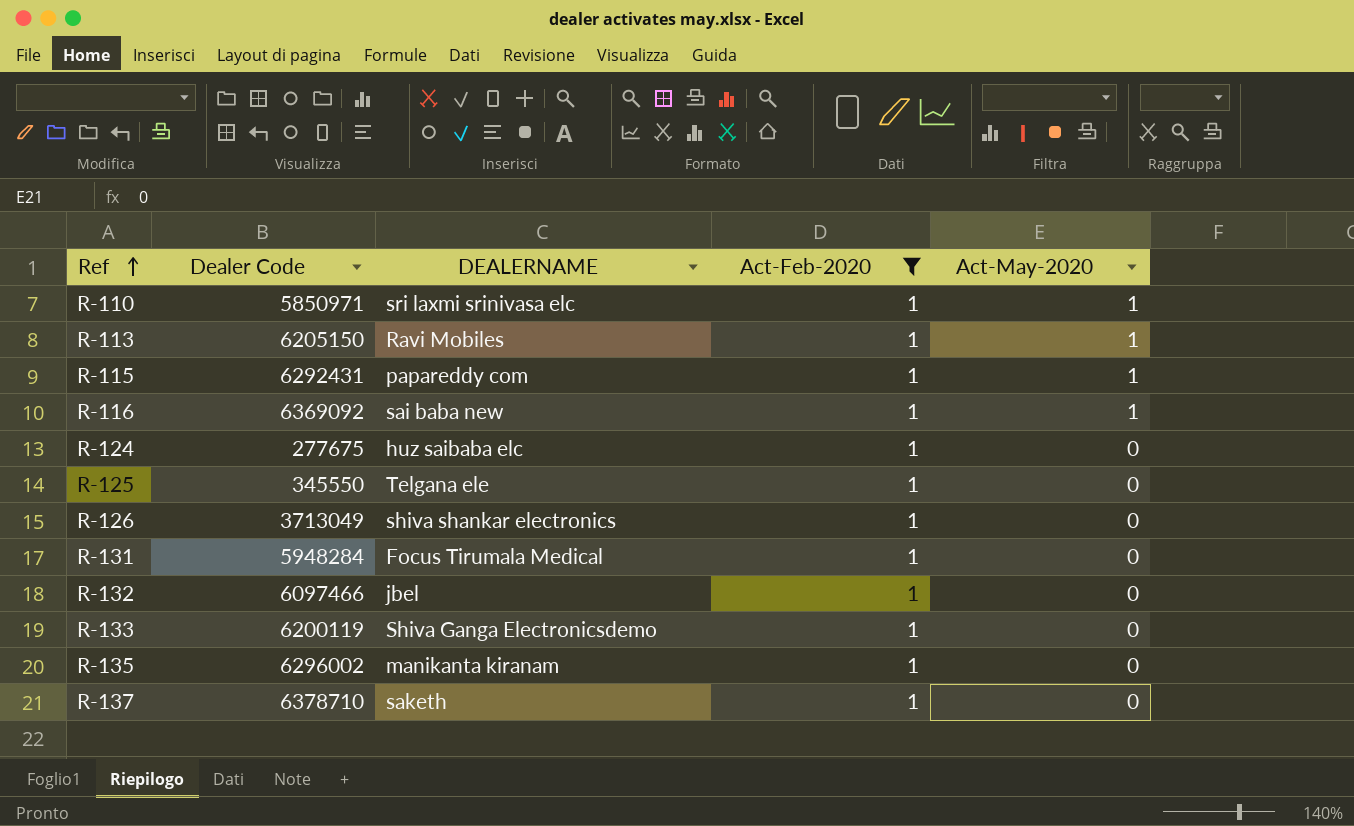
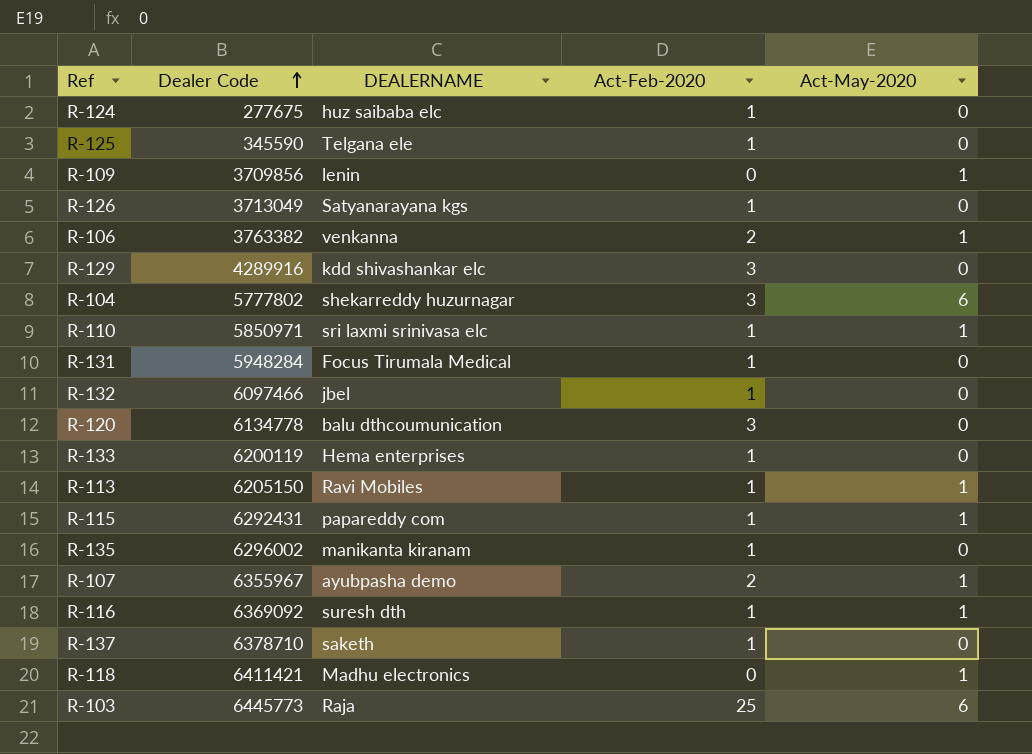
filter: Act-Feb-2020 = 1 -> none
row order: Ref ascending -> Dealer Code ascending
R-125 | Dealer Code: 345550 -> 345590
R-126 | DEALERNAME: shiva shankar electronics -> Satyanarayana kgs
R-133 | DEALERNAME: Shiva Ganga Electronicsdemo -> Hema enterprises
R-116 | DEALERNAME: sai baba new -> suresh dth

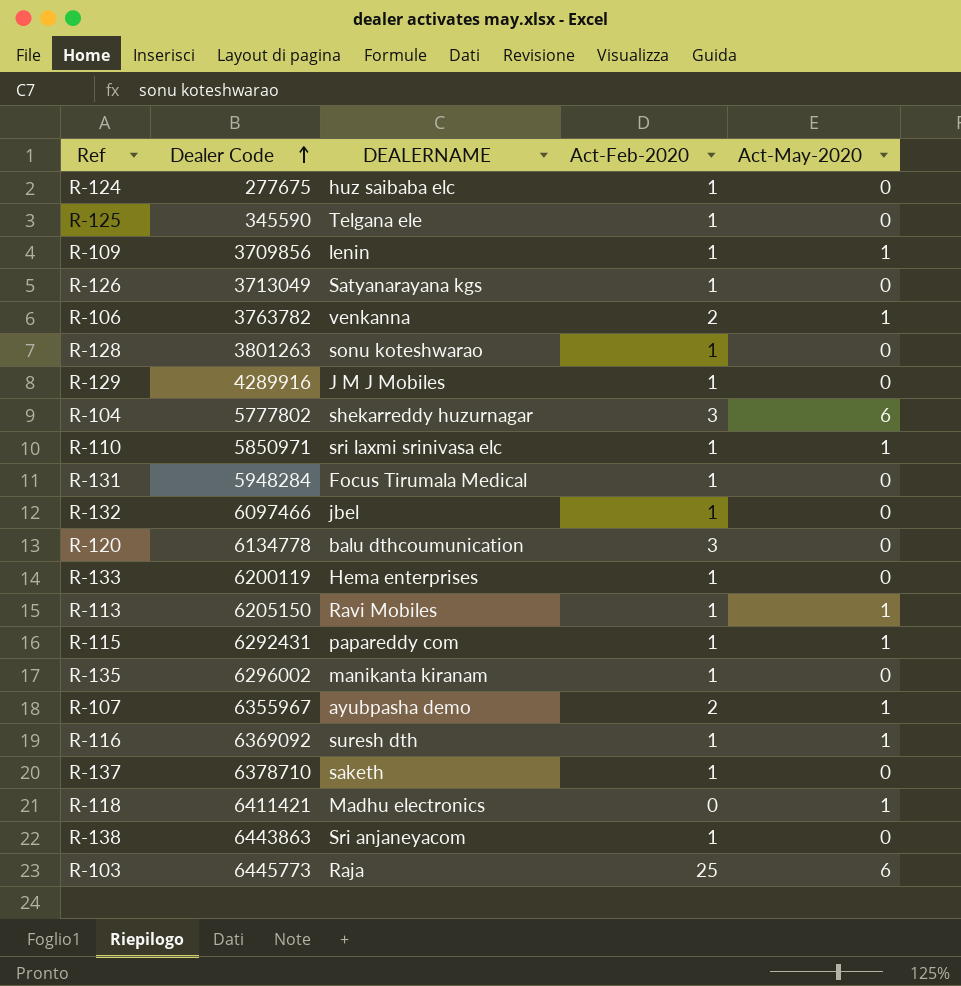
R-109 | Act-Feb-2020: 0 -> 1
R-106 | Dealer Code: 3763382 -> 3763782
row R-128: none -> 3801263 | sonu koteshwarao | 1 | 0
R-129 | DEALERNAME: kdd shivashankar elc -> J M J Mobiles
R-129 | Act-Feb-2020: 3 -> 1
row R-138: none -> 6443863 | Sri anjaneyacom | 1 | 0

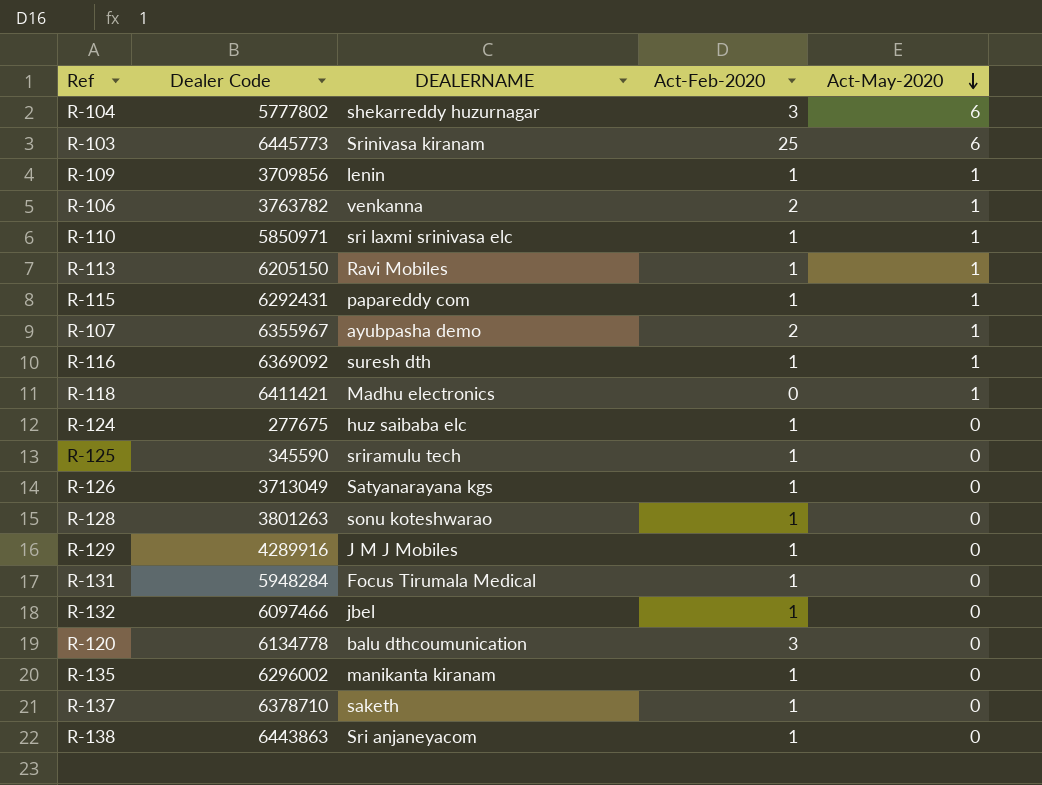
row order: Dealer Code ascending -> Act-May-2020 descending
row R-133: 6200119 | Hema enterprises | 1 | 0 -> none
R-103 | DEALERNAME: Raja -> Srinivasa kiranam
R-125 | DEALERNAME: Telgana ele -> sriramulu tech

